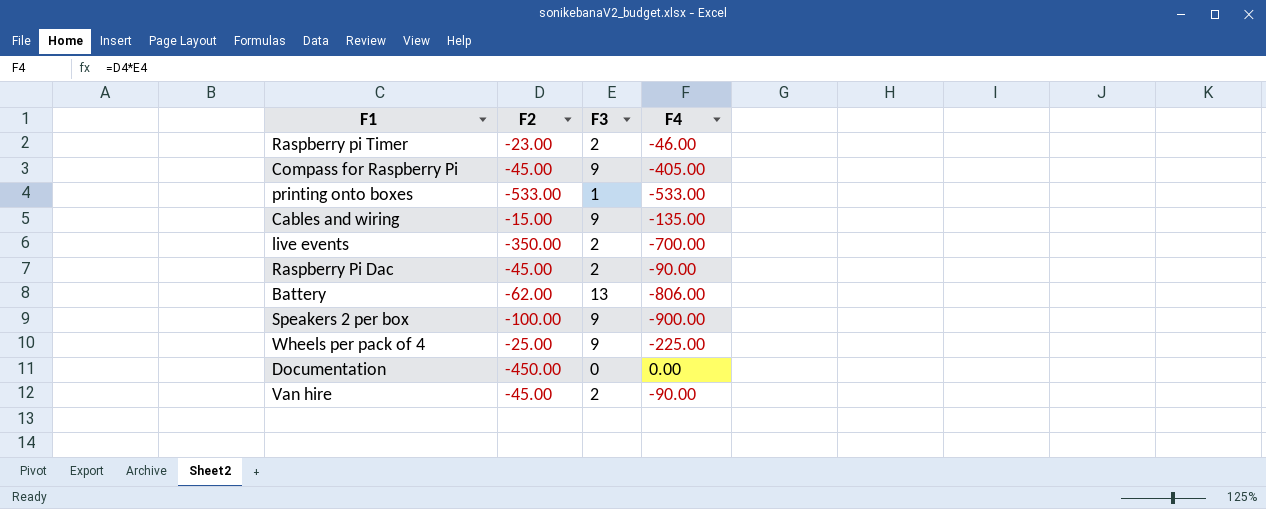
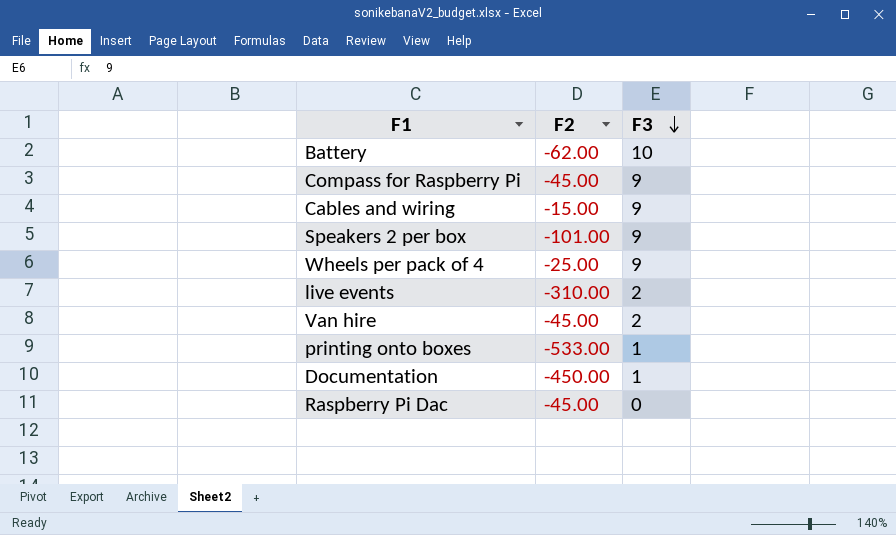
row order: none -> F3 descending
column F4 | formula: [F2] * [F3] -> none
row Raspberry pi Timer: -23.00 | 2 | -46.00 -> none
Battery | F3: 13 -> 10
Speakers 2 per box | F2: -100.00 -> -101.00
live events | F2: -350.00 -> -310.00
Documentation | F3: 0 -> 1
Raspberry Pi Dac | F3: 2 -> 0

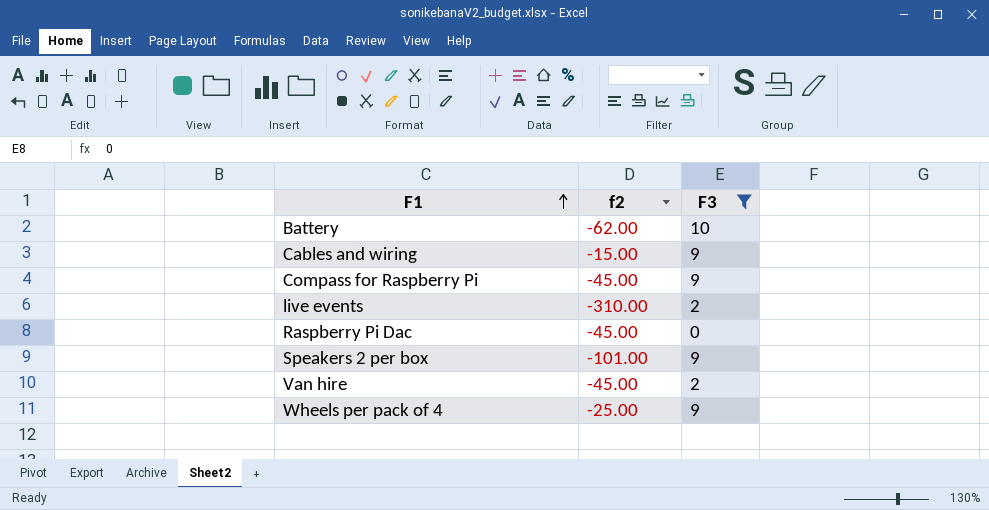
filter: none -> F3 != 1
row order: F3 descending -> F1 ascending
column name: F2 -> f2

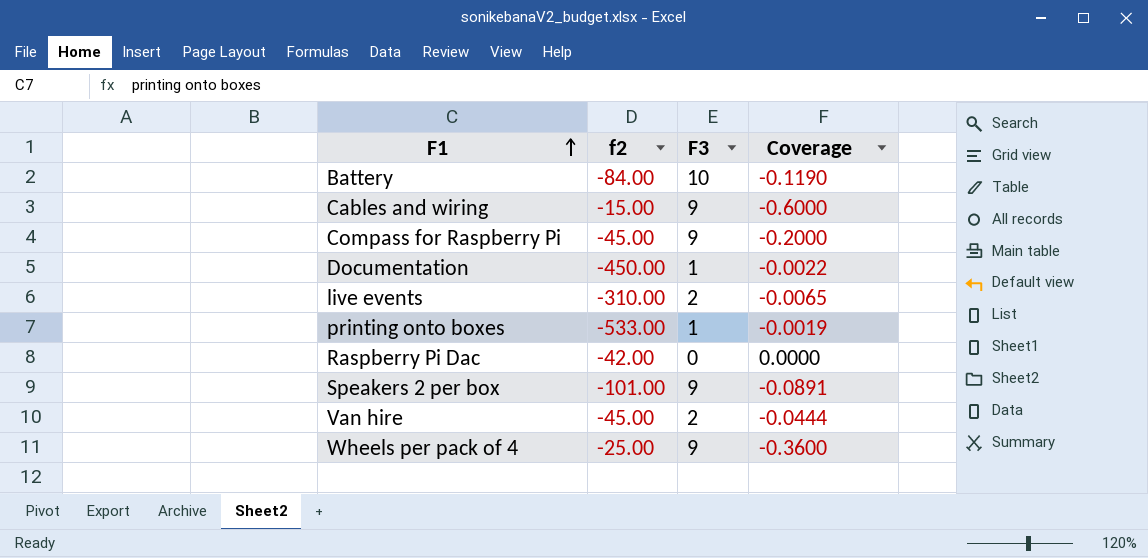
filter: F3 != 1 -> none
column Coverage | formula: none -> [F3] / [f2]
Battery | f2: -62.00 -> -84.00
Raspberry Pi Dac | f2: -45.00 -> -42.00

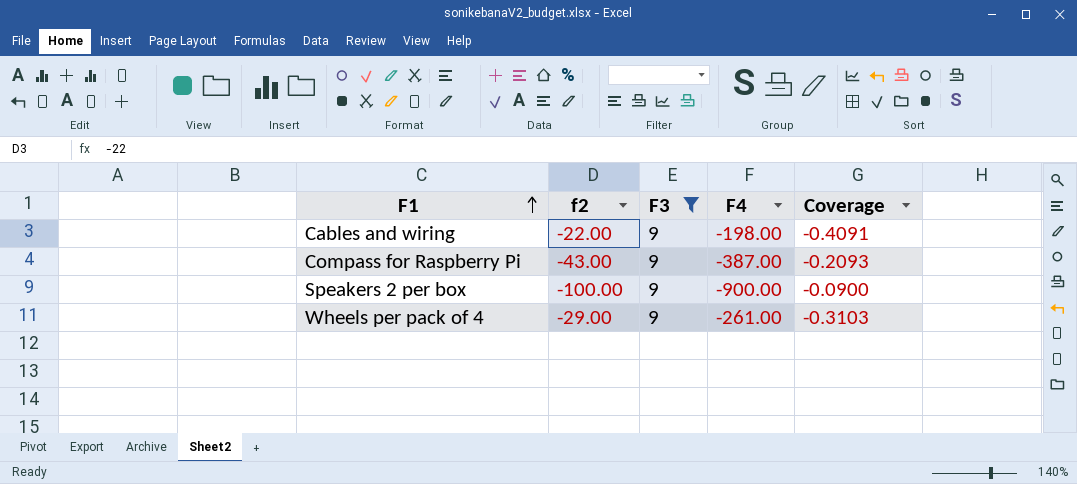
filter: none -> F3 = 9
column F4 | formula: none -> [f2] * [F3]
Cables and wiring | f2: -15.00 -> -22.00
Cables and wiring | Coverage: -0.6000 -> -0.4091
Compass for Raspberry Pi | f2: -45.00 -> -43.00
Compass for Raspberry Pi | Coverage: -0.2000 -> -0.2093
Speakers 2 per box | f2: -101.00 -> -100.00
Speakers 2 per box | Coverage: -0.0891 -> -0.0900
Wheels per pack of 4 | f2: -25.00 -> -29.00
Wheels per pack of 4 | Coverage: -0.3600 -> -0.3103

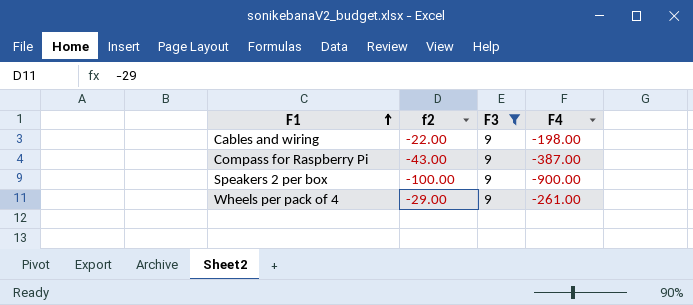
column Coverage | formula: [F3] / [f2] -> none

